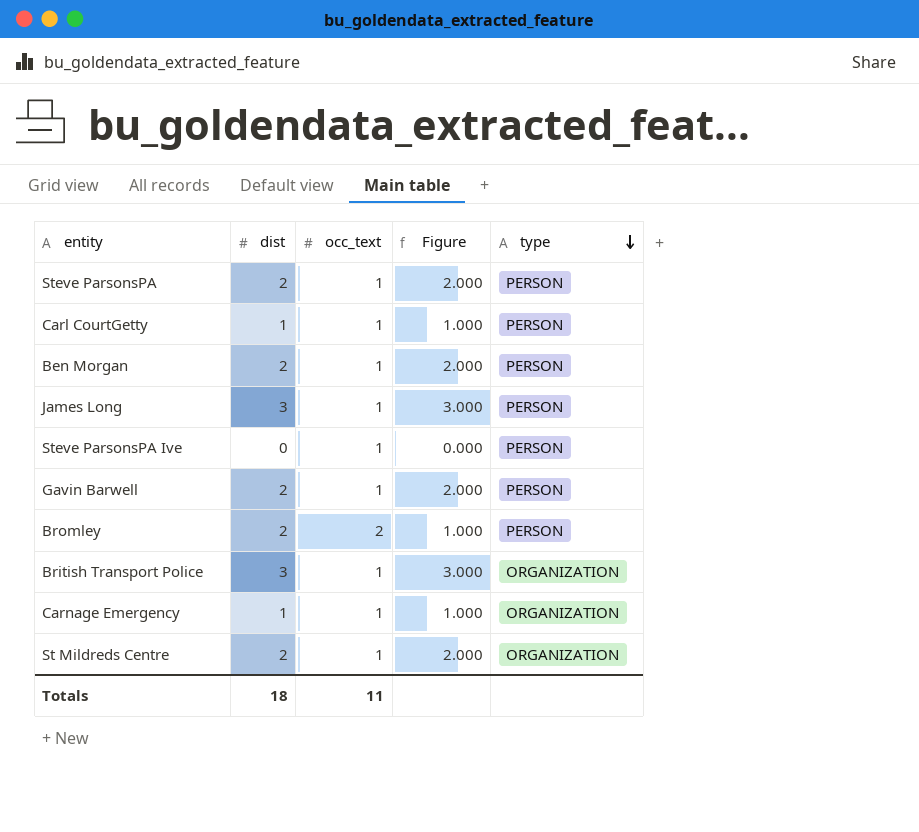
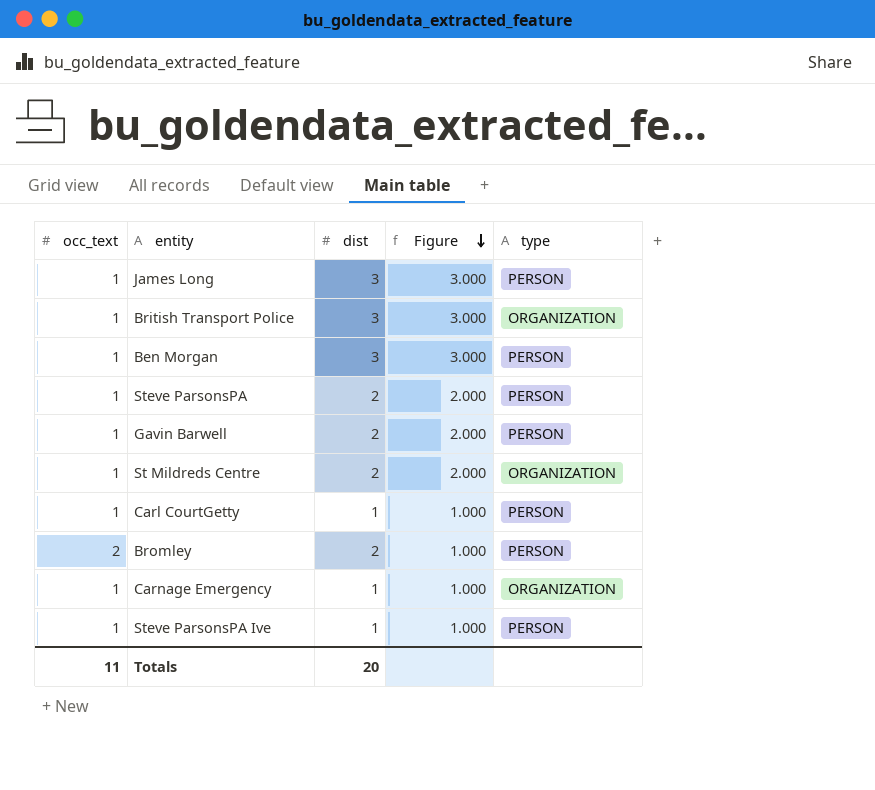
row order: type descending -> Figure descending
column occ_text | position: 3 -> 1
Ben Morgan | dist: 2 -> 3
Ben Morgan | Figure: 2.000 -> 3.000
Steve ParsonsPA Ive | dist: 0 -> 1
Steve ParsonsPA Ive | Figure: 0.000 -> 1.000
Totals | dist: 18 -> 20

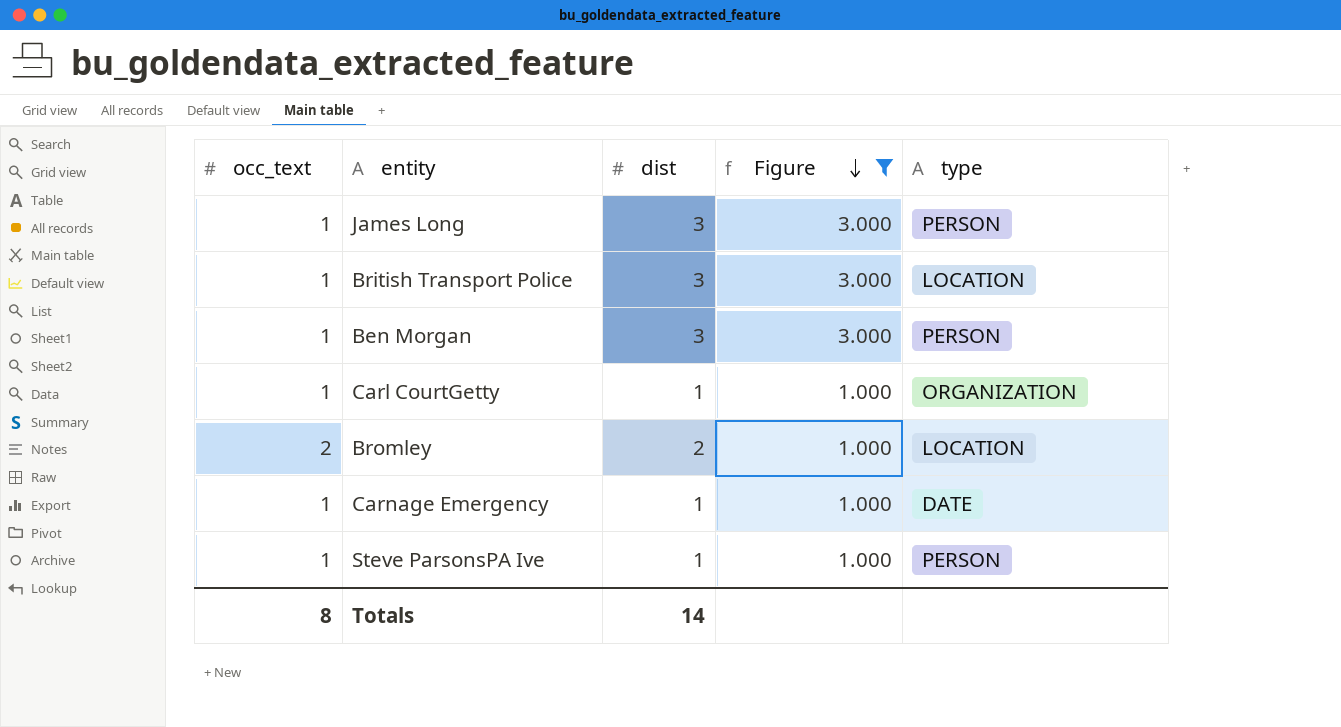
filter: none -> Figure != 2.000
British Transport Police | type: ORGANIZATION -> LOCATION
Carl CourtGetty | type: PERSON -> ORGANIZATION
Bromley | type: PERSON -> LOCATION
Carnage Emergency | type: ORGANIZATION -> DATE
Totals | occ_text: 11 -> 8
Totals | dist: 20 -> 14

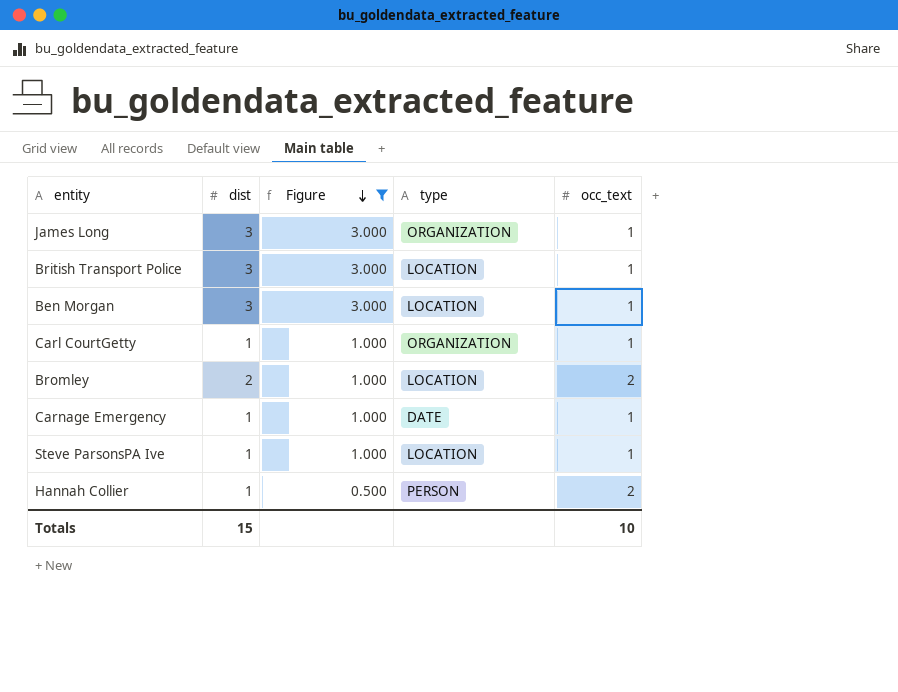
column occ_text | position: 1 -> 5
James Long | type: PERSON -> ORGANIZATION
Ben Morgan | type: PERSON -> LOCATION
Steve ParsonsPA Ive | type: PERSON -> LOCATION
row Hannah Collier: none -> 1 | 0.500 | PERSON | 2
Totals | dist: 14 -> 15
Totals | occ_text: 8 -> 10

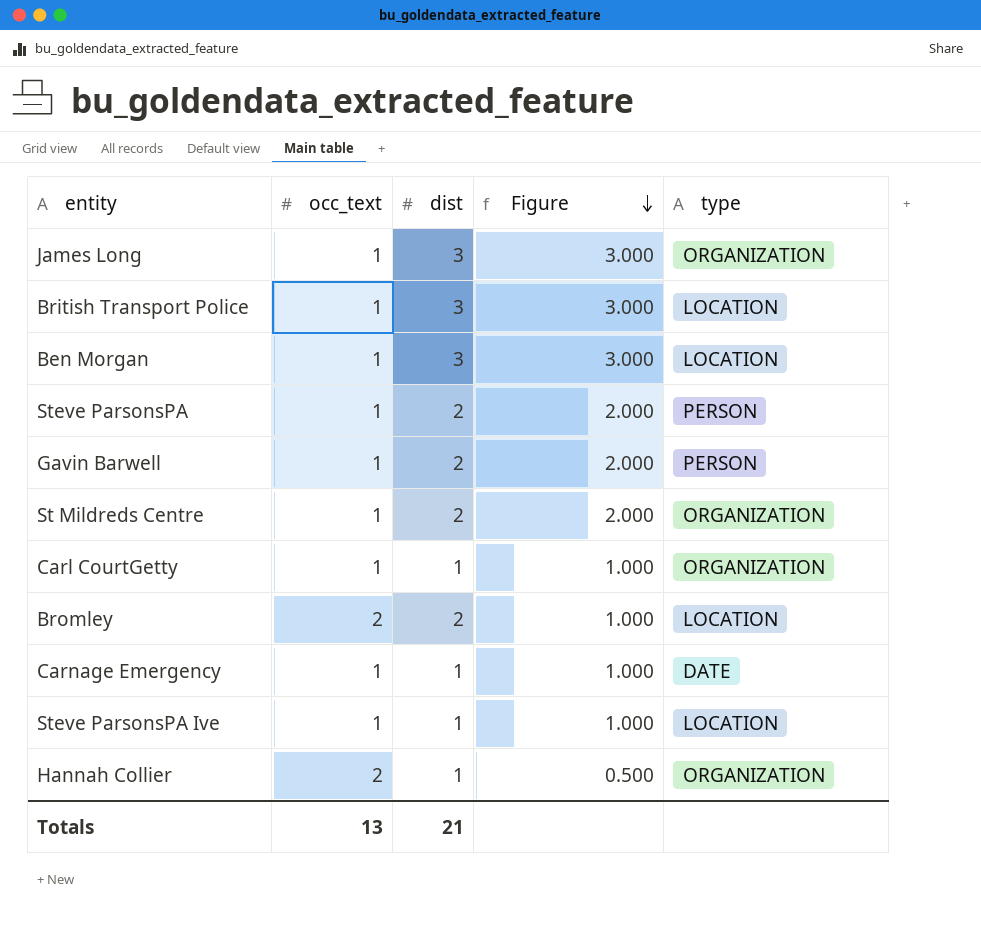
filter: Figure != 2.000 -> none
column occ_text | position: 5 -> 2
Hannah Collier | type: PERSON -> ORGANIZATION
Totals | occ_text: 10 -> 13
Totals | dist: 15 -> 21

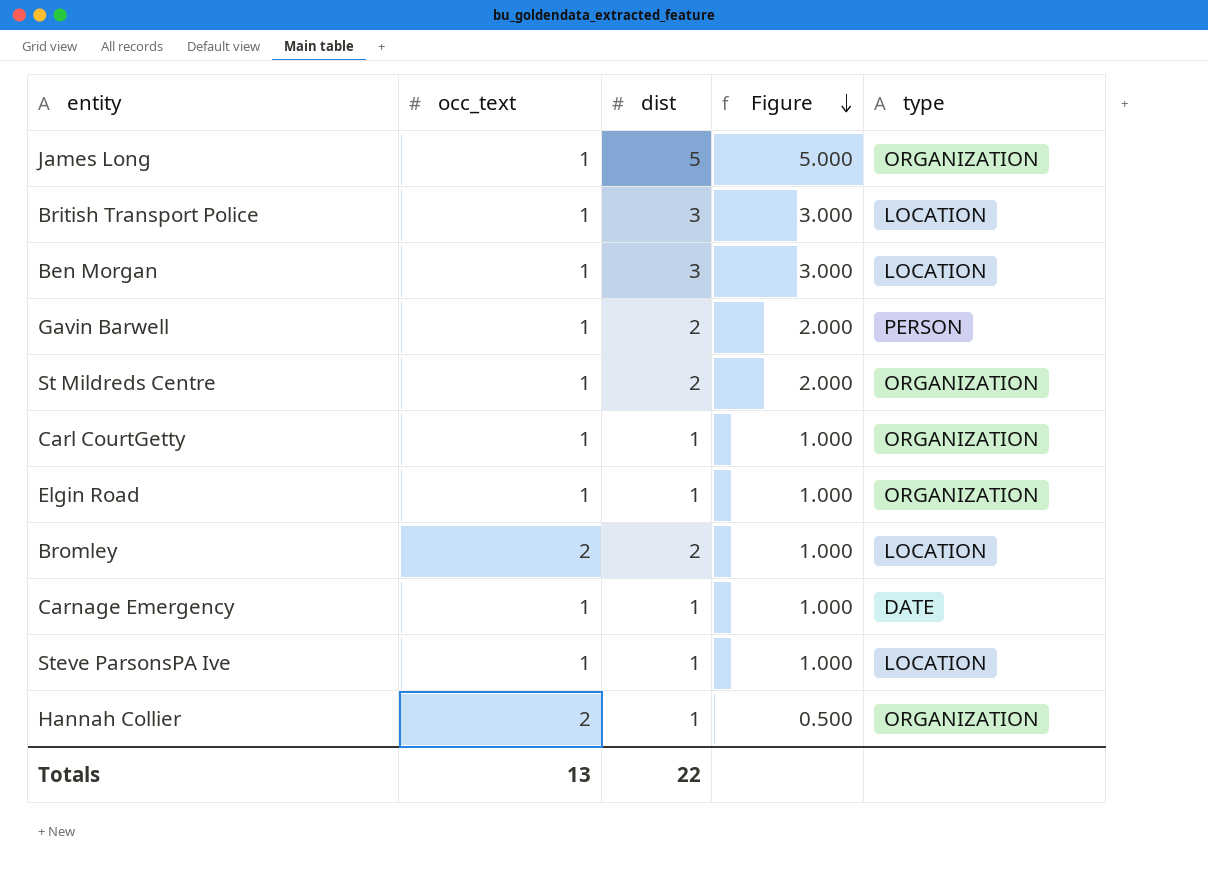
row Steve ParsonsPA: 1 | 2 | 2.000 | PERSON -> none
James Long | dist: 3 -> 5
James Long | Figure: 3.000 -> 5.000
row Elgin Road: none -> 1 | 1 | 1.000 | ORGANIZATION
Totals | dist: 21 -> 22

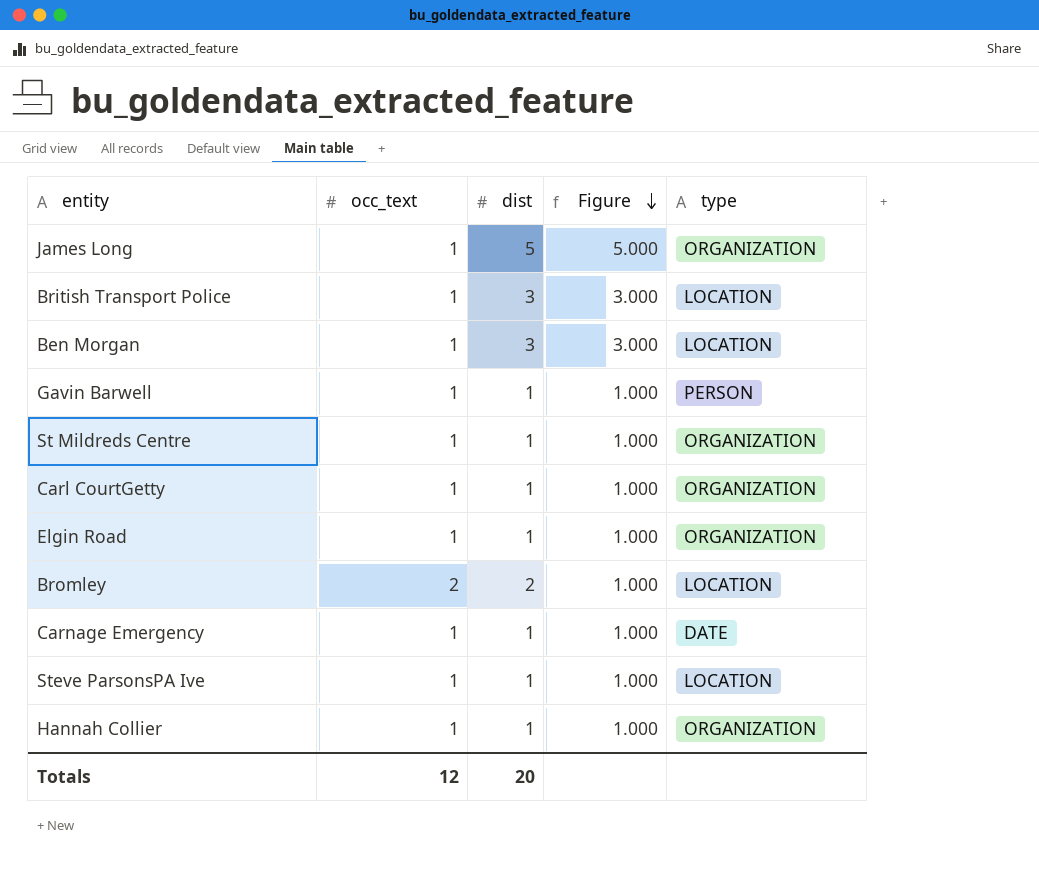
Gavin Barwell | dist: 2 -> 1
Gavin Barwell | Figure: 2.000 -> 1.000
St Mildreds Centre | dist: 2 -> 1
St Mildreds Centre | Figure: 2.000 -> 1.000
Hannah Collier | occ_text: 2 -> 1
Hannah Collier | Figure: 0.500 -> 1.000
Totals | occ_text: 13 -> 12
Totals | dist: 22 -> 20

